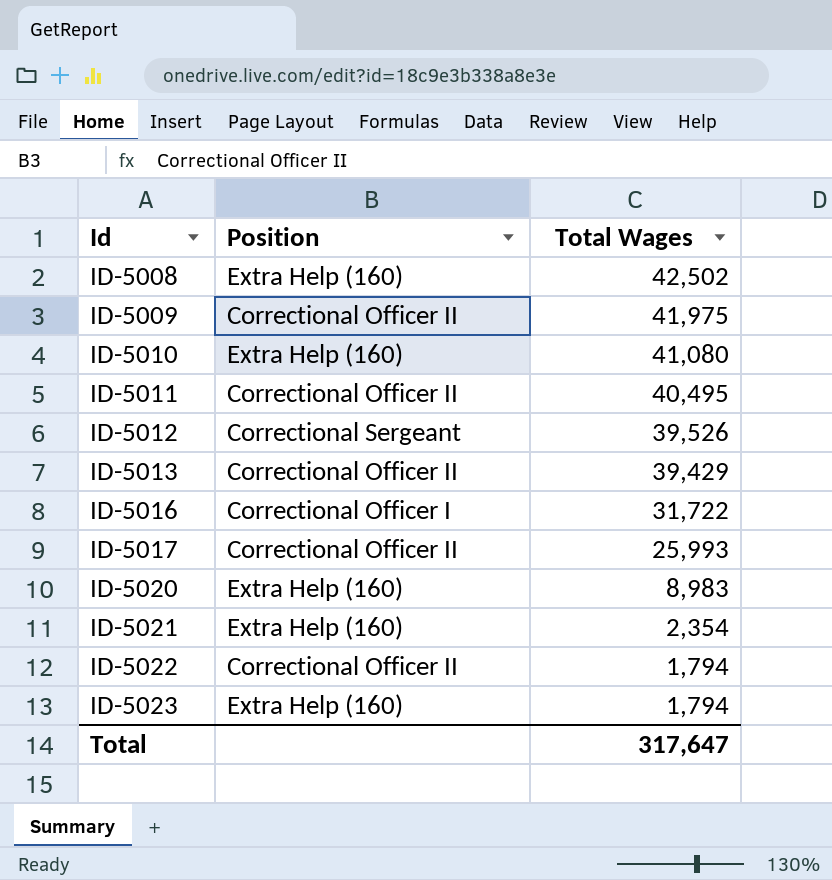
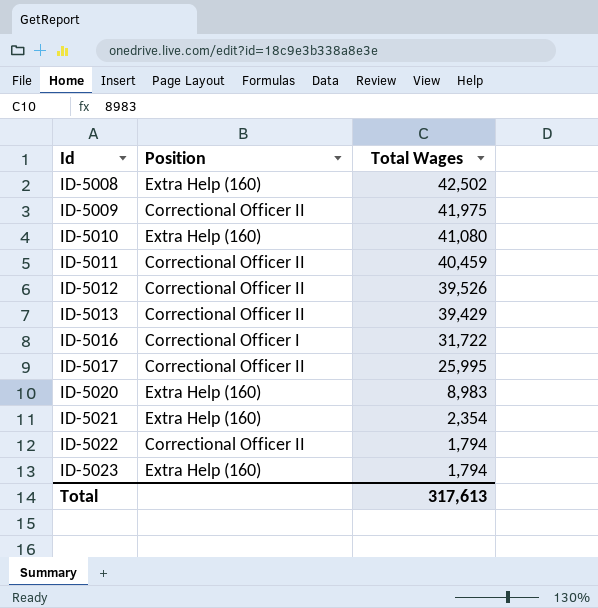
ID-5011 | Total Wages: 40,495 -> 40,459
ID-5012 | Position: Correctional Sergeant -> Correctional Officer II
ID-5017 | Total Wages: 25,993 -> 25,995
Total | Total Wages: 317,647 -> 317,613

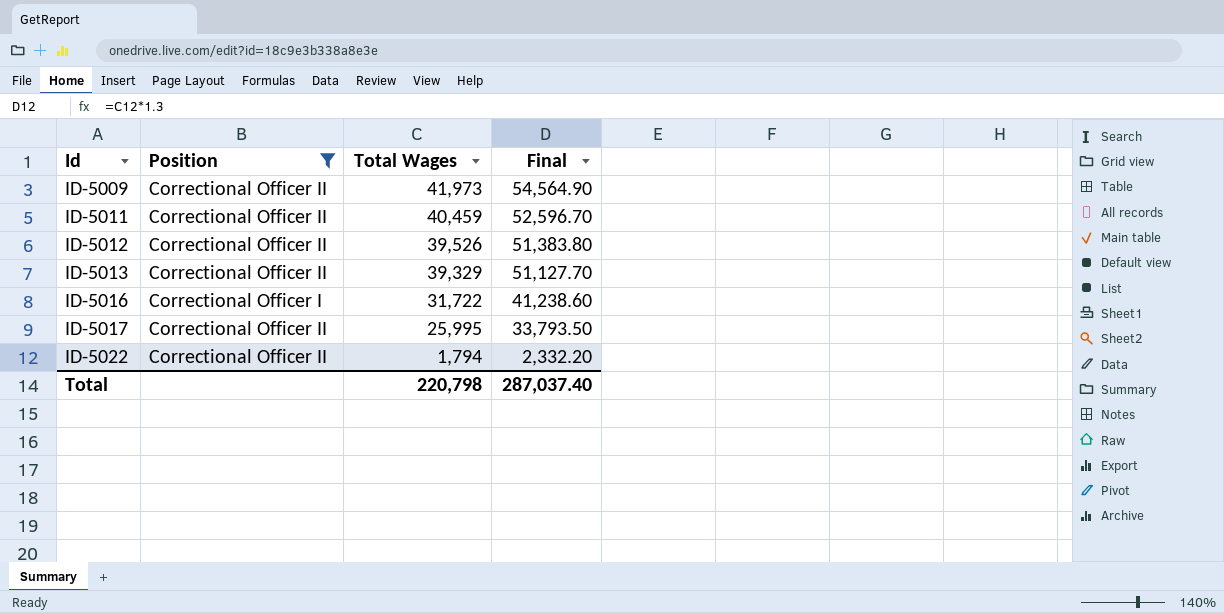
filter: none -> Position != Extra Help (160)
column Final | formula: none -> [Total Wages] * 1.3
ID-5009 | Total Wages: 41,975 -> 41,973
ID-5013 | Total Wages: 39,429 -> 39,329
Total | Total Wages: 317,613 -> 220,798

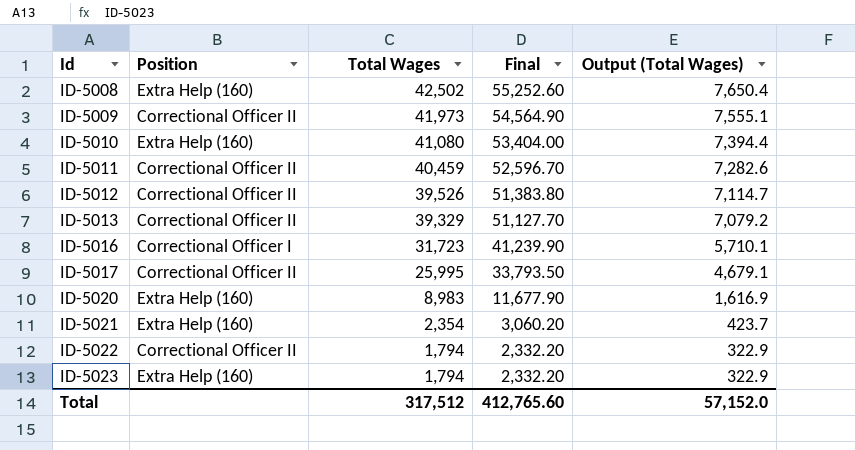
filter: Position != Extra Help (160) -> none
column Output (Total Wages) | formula: none -> [Total Wages] * 0.18
ID-5016 | Total Wages: 31,722 -> 31,723
ID-5016 | Final: 41,238.60 -> 41,239.90
Total | Total Wages: 220,798 -> 317,512
Total | Final: 287,037.40 -> 412,765.60

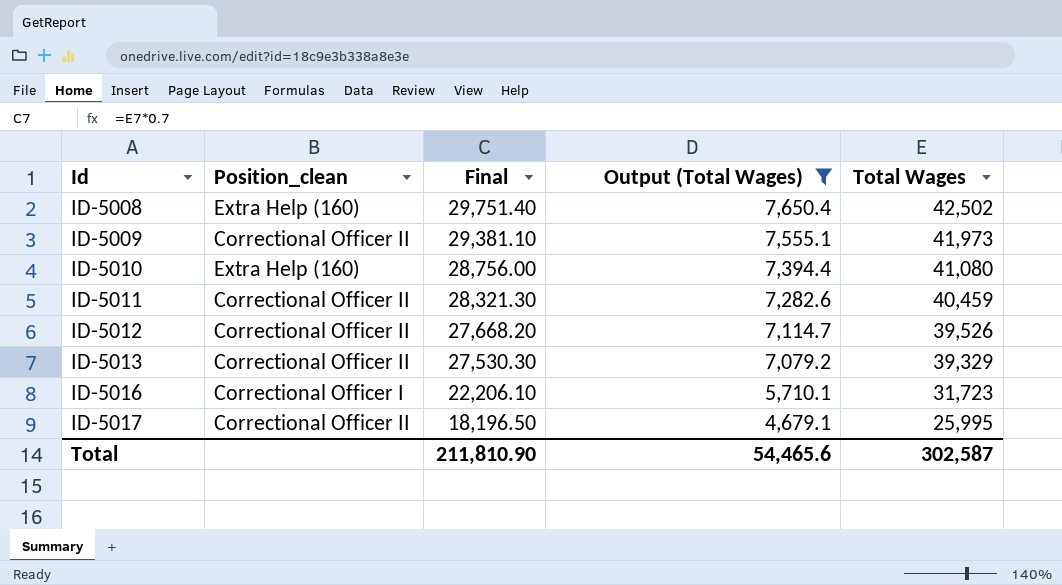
filter: none -> Output (Total Wages) >= 4,679.1
column name: Position -> Position_clean
column Final | formula: [Total Wages] * 1.3 -> [Total Wages] * 0.7
column Total Wages | position: 3 -> 5
Total | Final: 412,765.60 -> 211,810.90
Total | Output (Total Wages): 57,152.0 -> 54,465.6
Total | Total Wages: 317,512 -> 302,587

